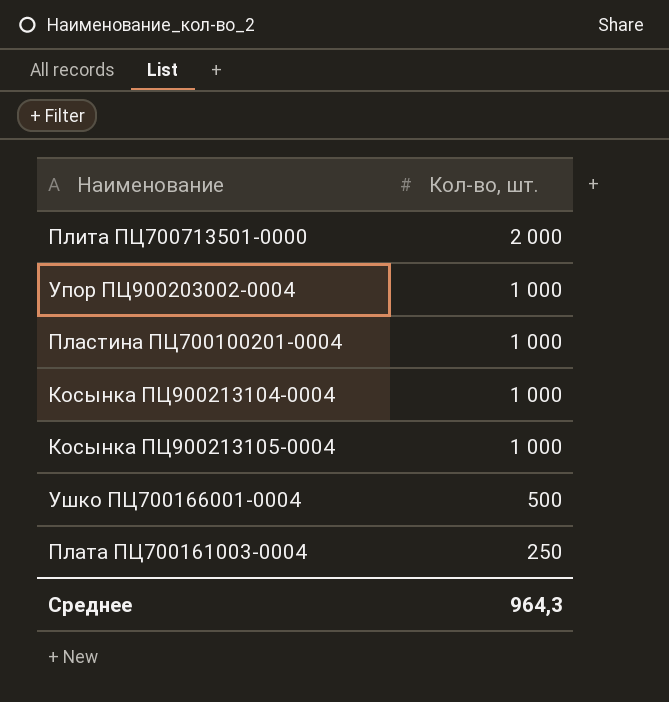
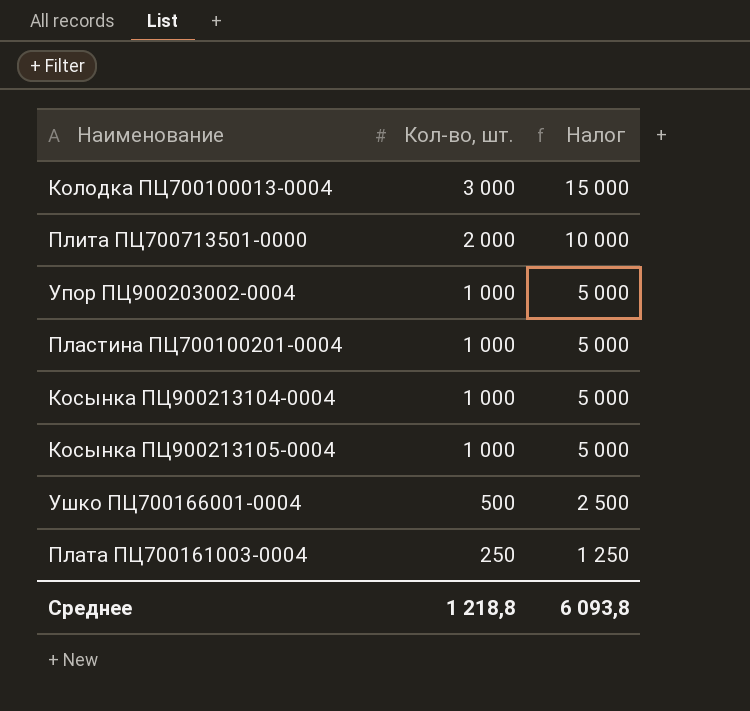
column Налог | formula: none -> [Кол-во, шт.] * 5
row Колодка ПЦ700100013-0004: none -> 3 000 | 15 000
Среднее | Кол-во, шт.: 964,3 -> 1 218,8

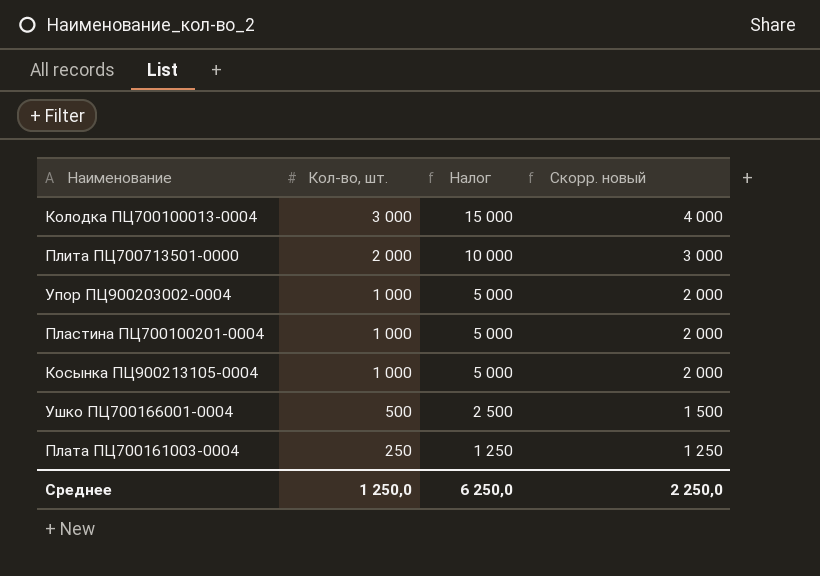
column Скорр. новый | formula: none -> [Кол-во, шт.] + 1000
row Косынка ПЦ900213104-0004: 1 000 | 5 000 -> none
Среднее | Кол-во, шт.: 1 218,8 -> 1 250,0
Среднее | Налог: 6 093,8 -> 6 250,0

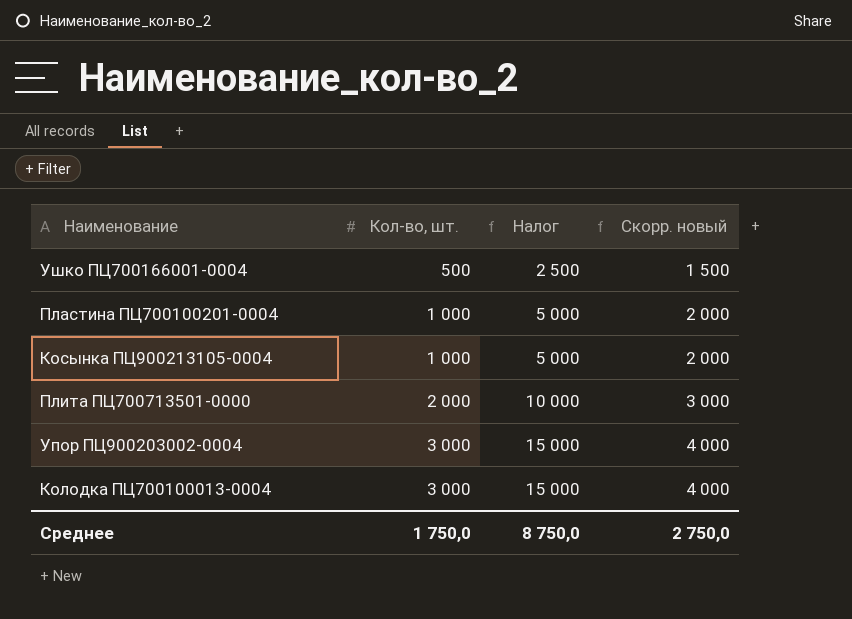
row order: Кол-во, шт. descending -> Кол-во, шт. ascending
row Плата ПЦ700161003-0004: 250 | 1 250 | 1 250 -> none
Упор ПЦ900203002-0004 | Кол-во, шт.: 1 000 -> 3 000
Упор ПЦ900203002-0004 | Налог: 5 000 -> 15 000
Упор ПЦ900203002-0004 | Скорр. новый: 2 000 -> 4 000
Среднее | Кол-во, шт.: 1 250,0 -> 1 750,0
Среднее | Налог: 6 250,0 -> 8 750,0
Среднее | Скорр. новый: 2 250,0 -> 2 750,0

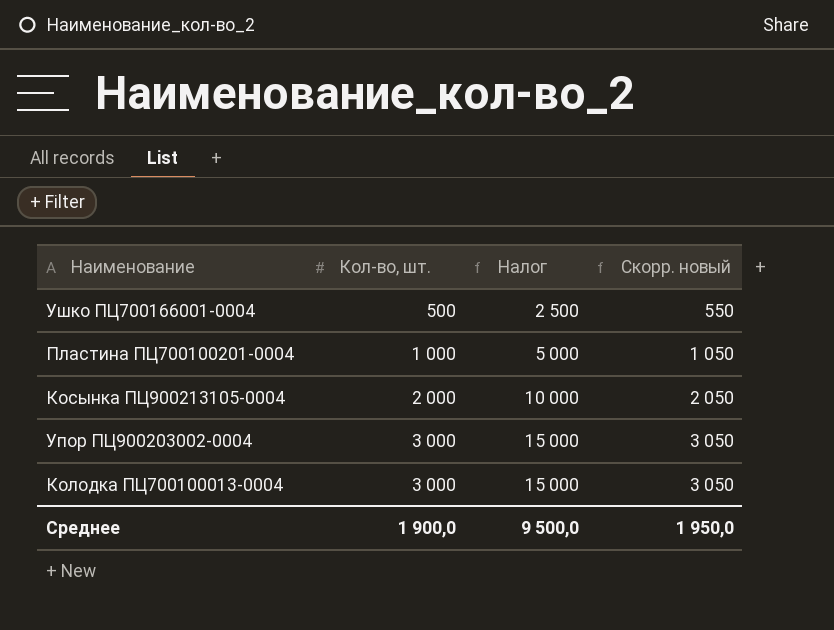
column Скорр. новый | formula: [Кол-во, шт.] + 1000 -> [Кол-во, шт.] + 50
row Плита ПЦ700713501-0000: 2 000 | 10 000 | 3 000 -> none
Косынка ПЦ900213105-0004 | Кол-во, шт.: 1 000 -> 2 000
Косынка ПЦ900213105-0004 | Налог: 5 000 -> 10 000
Среднее | Кол-во, шт.: 1 750,0 -> 1 900,0
Среднее | Налог: 8 750,0 -> 9 500,0
Среднее | Скорр. новый: 2 750,0 -> 1 950,0

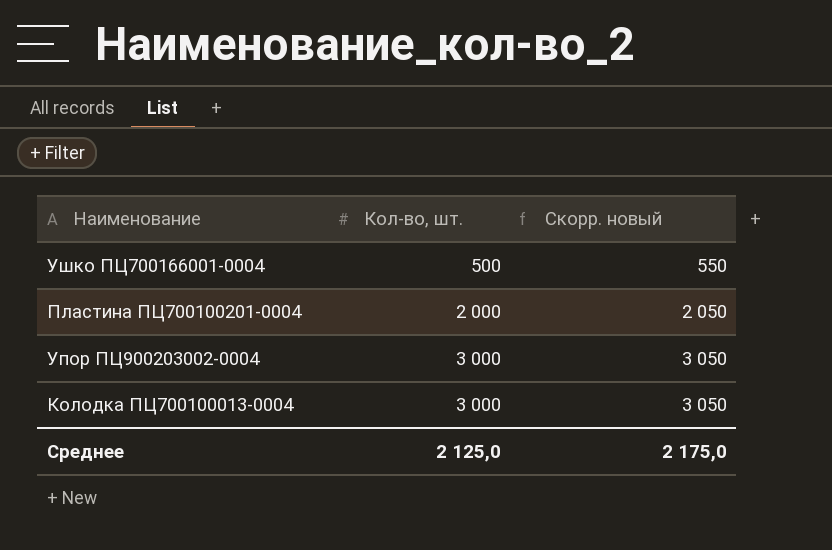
column Налог | formula: [Кол-во, шт.] * 5 -> none
row Косынка ПЦ900213105-0004: 2 000 | 10 000 | 2 050 -> none
Пластина ПЦ700100201-0004 | Кол-во, шт.: 1 000 -> 2 000
Пластина ПЦ700100201-0004 | Скорр. новый: 1 050 -> 2 050
Среднее | Кол-во, шт.: 1 900,0 -> 2 125,0
Среднее | Скорр. новый: 1 950,0 -> 2 175,0

